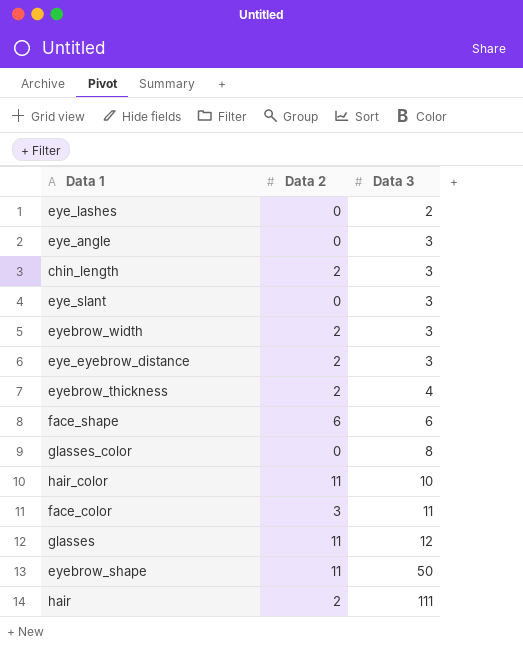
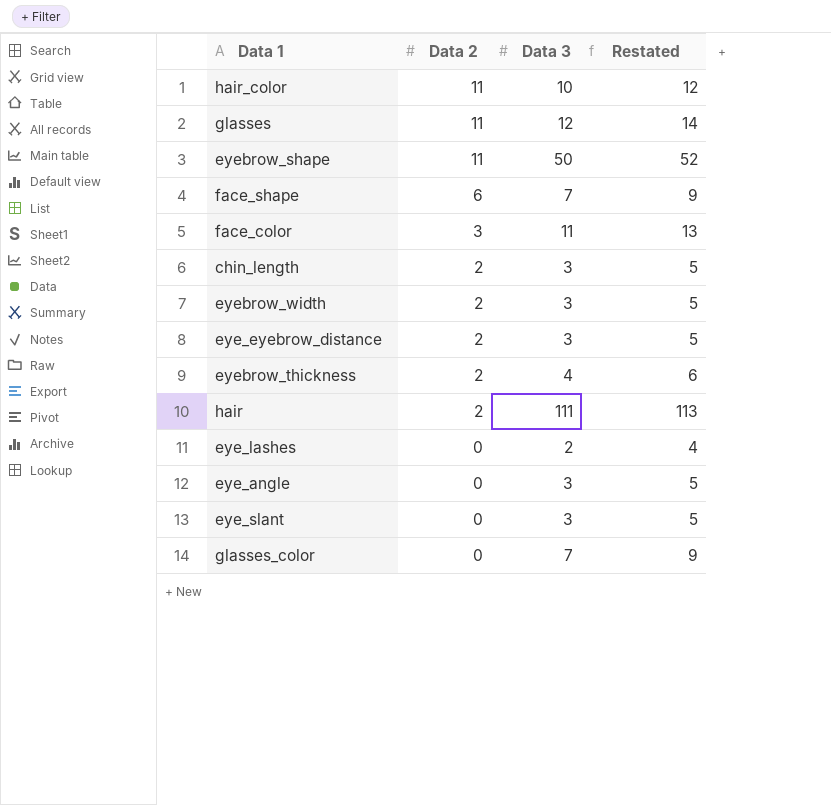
row order: Data 3 ascending -> Data 2 descending
column Restated | formula: none -> [Data 3] + 2
face_shape | Data 3: 6 -> 7
glasses_color | Data 3: 8 -> 7

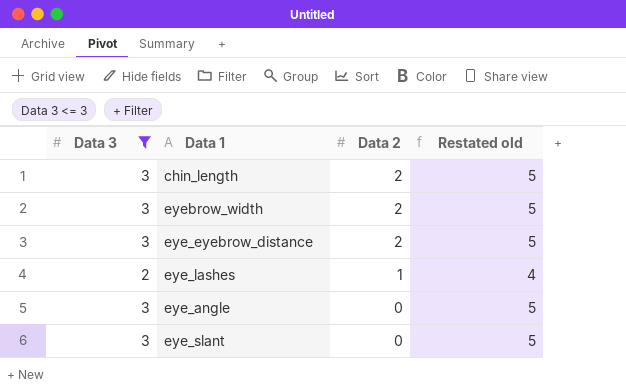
filter: none -> Data 3 <= 3
column Data 3 | position: 3 -> 1
column name: Restated -> Restated old
eye_lashes | Data 2: 0 -> 1

